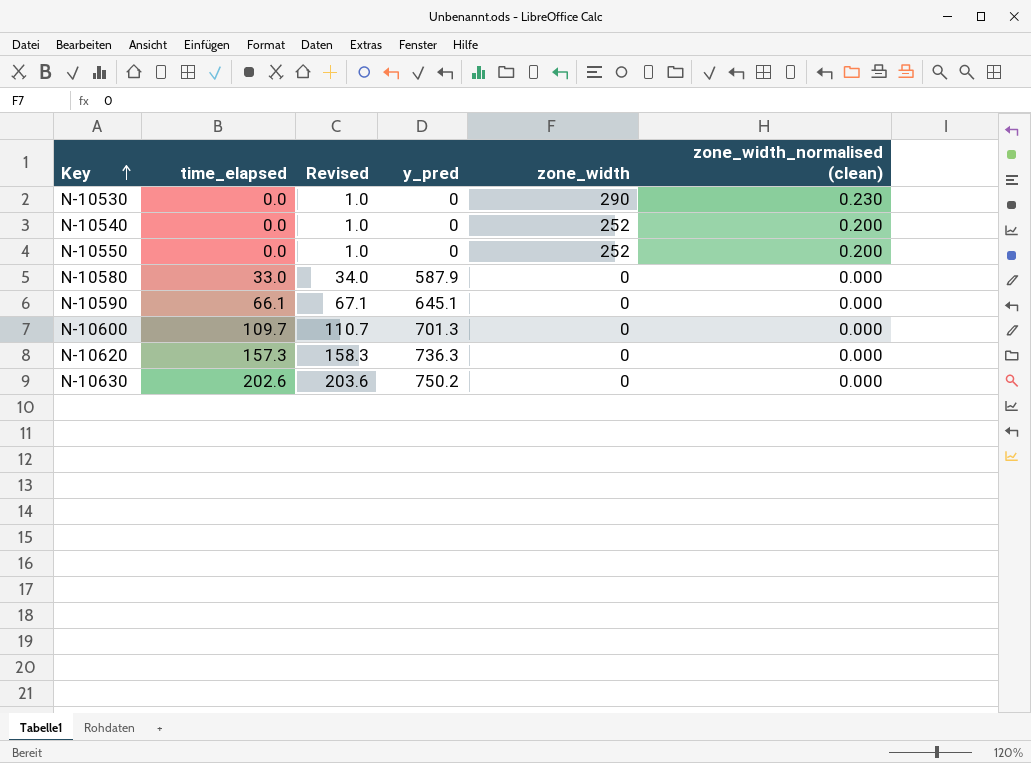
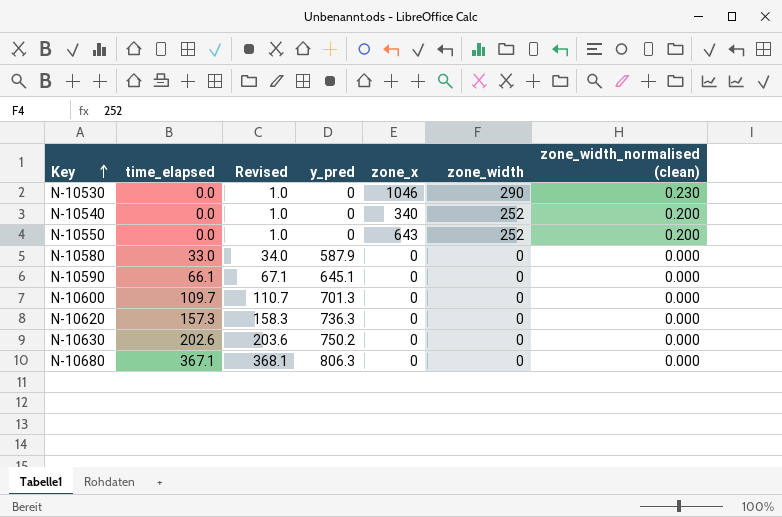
column zone_x | position: none -> 5
row N-10680: none -> 367.1 | 368.1 | 806.3 | 0 | 0 | 0.000

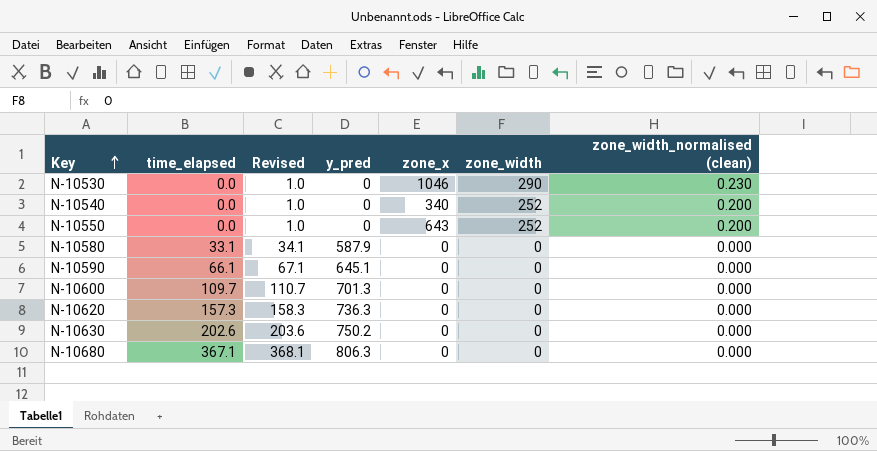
N-10580 | time_elapsed: 33.0 -> 33.1
N-10580 | Revised: 34.0 -> 34.1

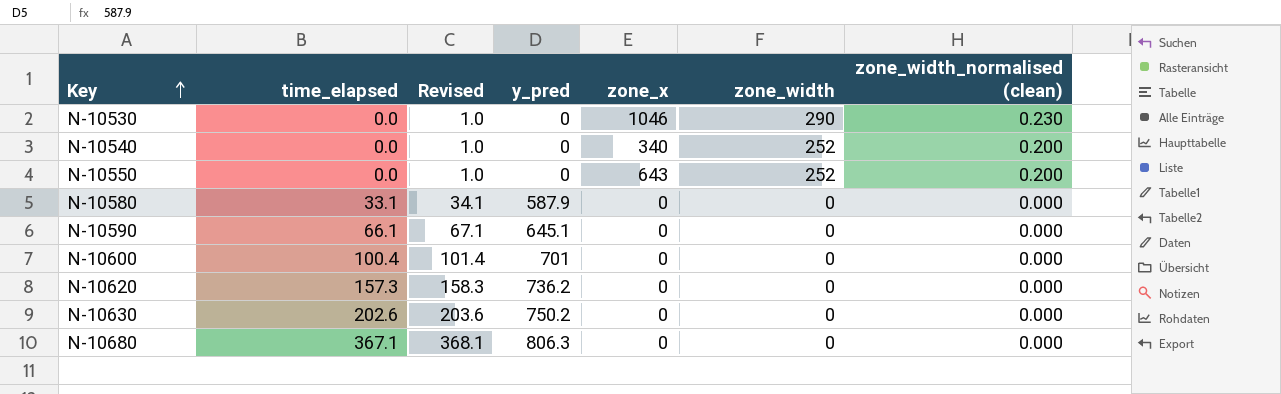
N-10600 | time_elapsed: 109.7 -> 100.4
N-10600 | Revised: 110.7 -> 101.4
N-10600 | y_pred: 701.3 -> 701
N-10620 | y_pred: 736.3 -> 736.2

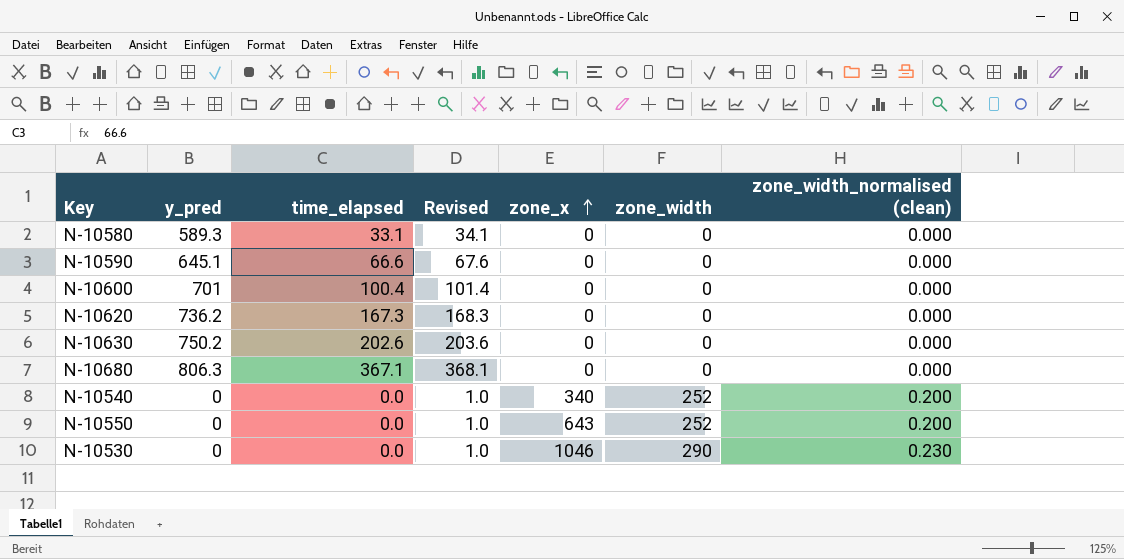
row order: Key ascending -> zone_x ascending
column y_pred | position: 4 -> 2
N-10580 | y_pred: 587.9 -> 589.3
N-10590 | time_elapsed: 66.1 -> 66.6
N-10590 | Revised: 67.1 -> 67.6
N-10620 | time_elapsed: 157.3 -> 167.3
N-10620 | Revised: 158.3 -> 168.3

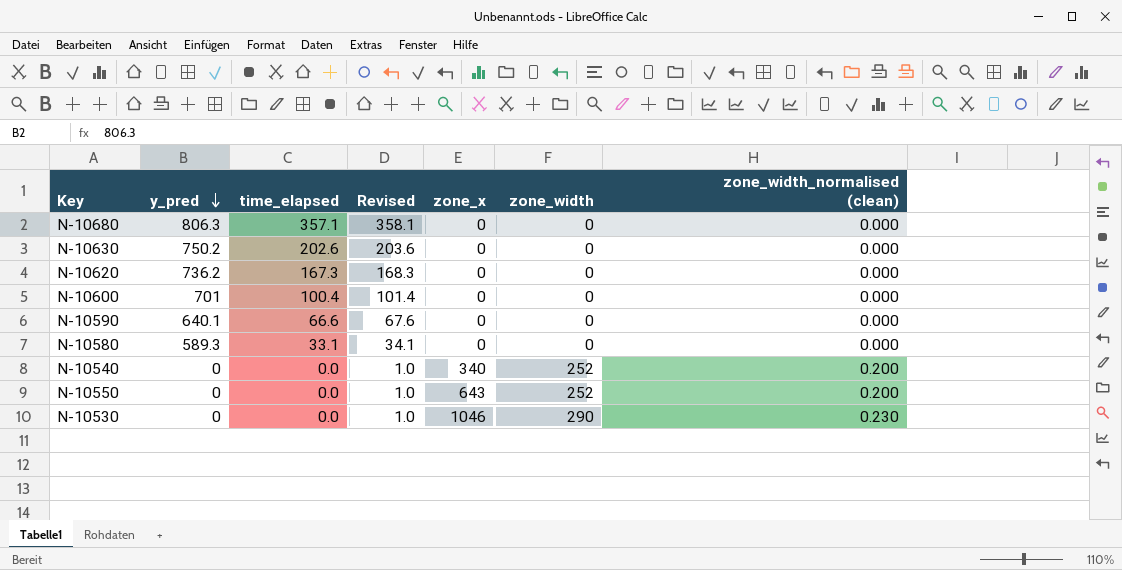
row order: zone_x ascending -> y_pred descending
N-10680 | time_elapsed: 367.1 -> 357.1
N-10680 | Revised: 368.1 -> 358.1
N-10590 | y_pred: 645.1 -> 640.1

